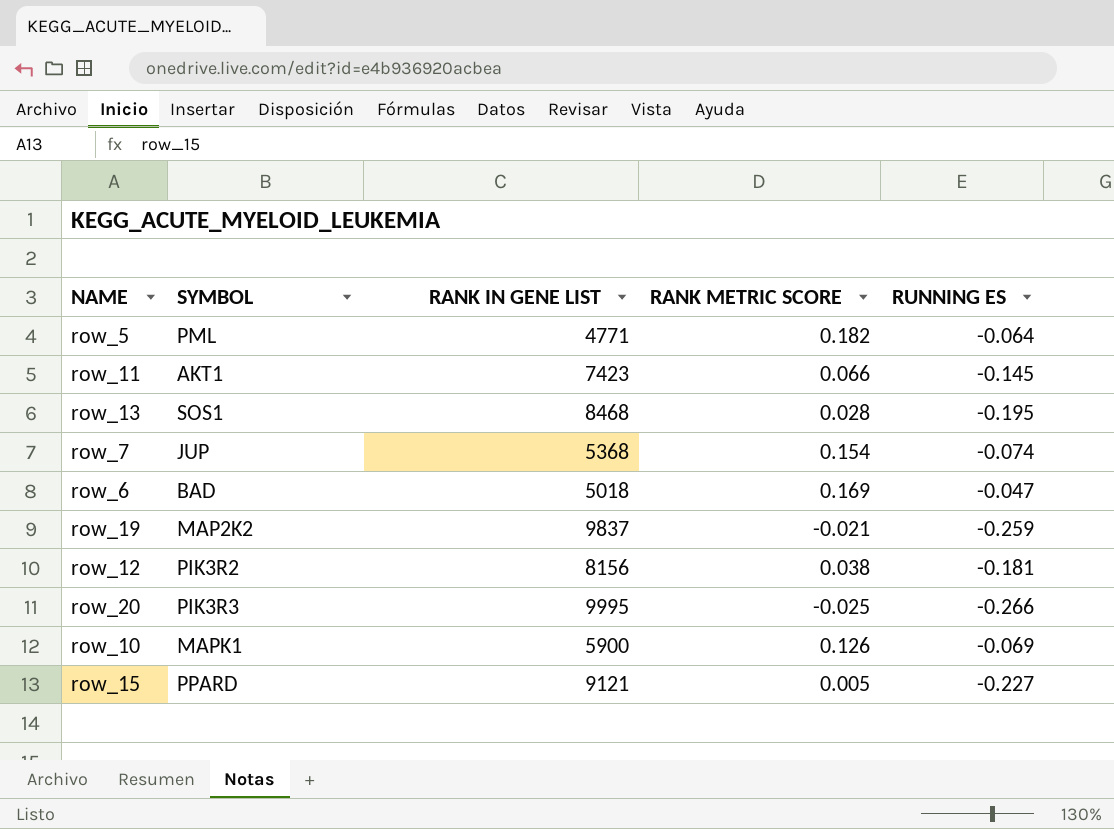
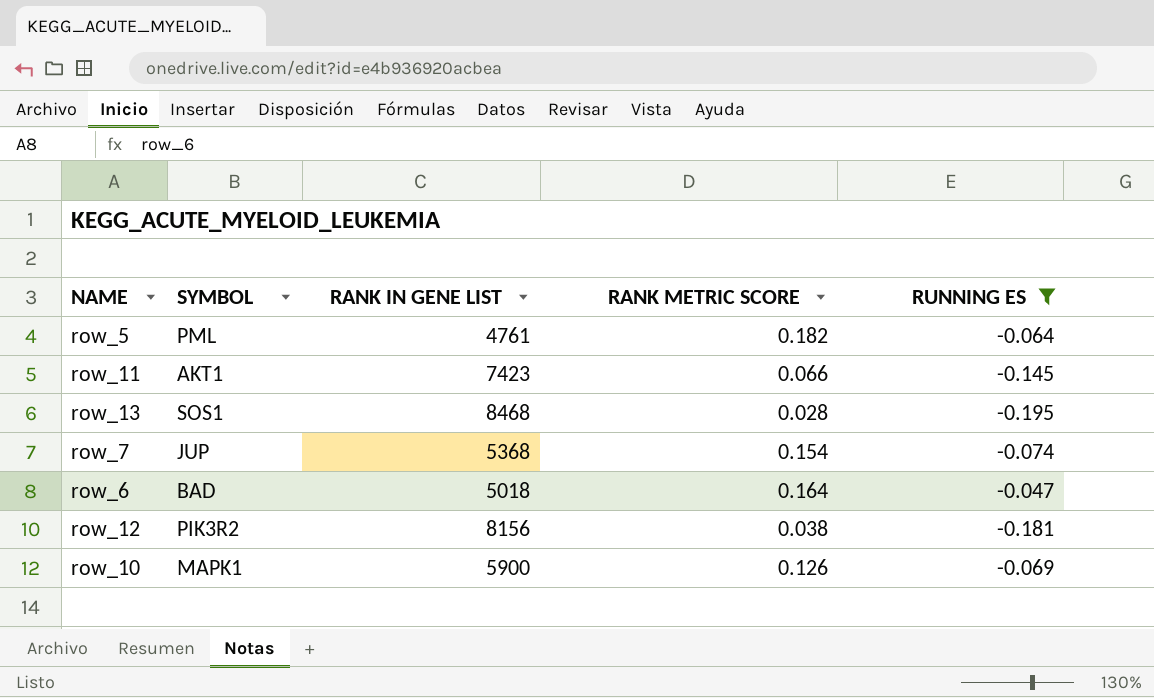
filter: none -> RUNNING ES >= -0.195
row_5 | RANK IN GENE LIST: 4771 -> 4761
row_6 | RANK METRIC SCORE: 0.169 -> 0.164

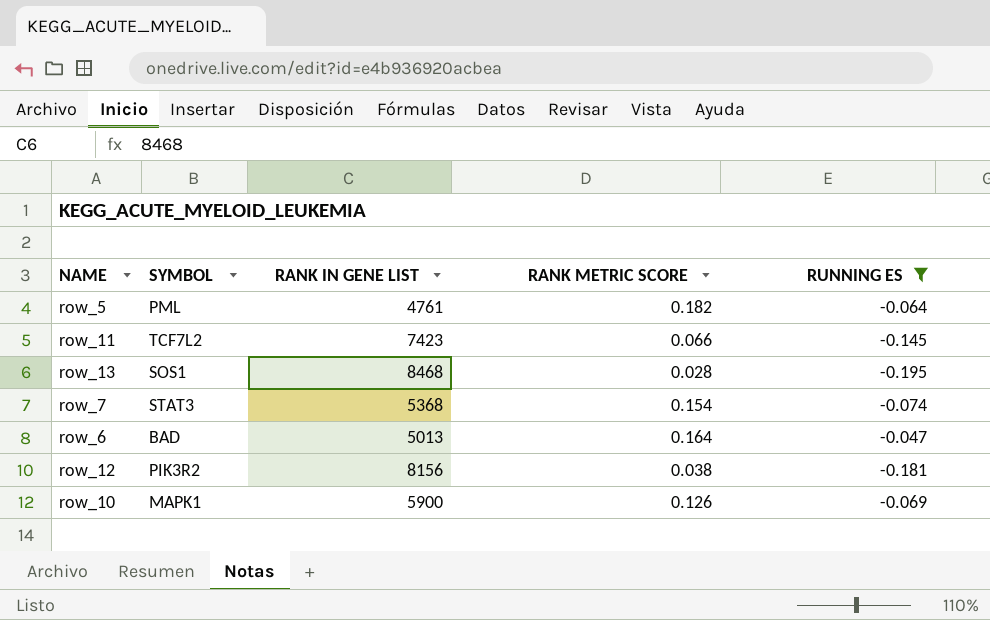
row_11 | SYMBOL: AKT1 -> TCF7L2
row_7 | SYMBOL: JUP -> STAT3
row_6 | RANK IN GENE LIST: 5018 -> 5013

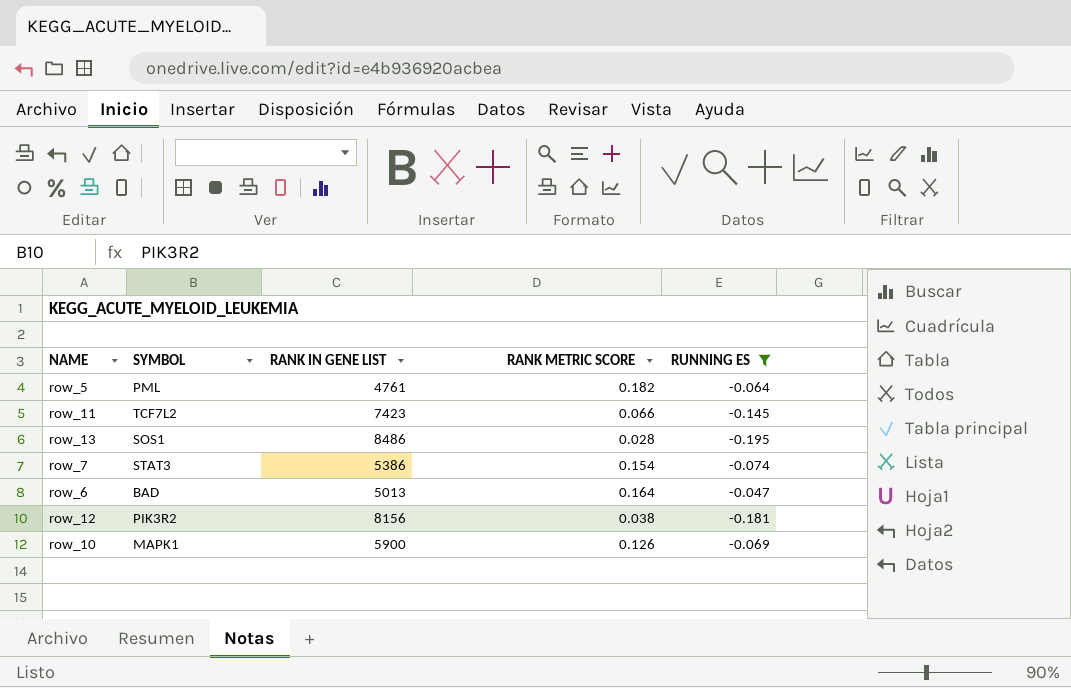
row_13 | RANK IN GENE LIST: 8468 -> 8486
row_7 | RANK IN GENE LIST: 5368 -> 5386

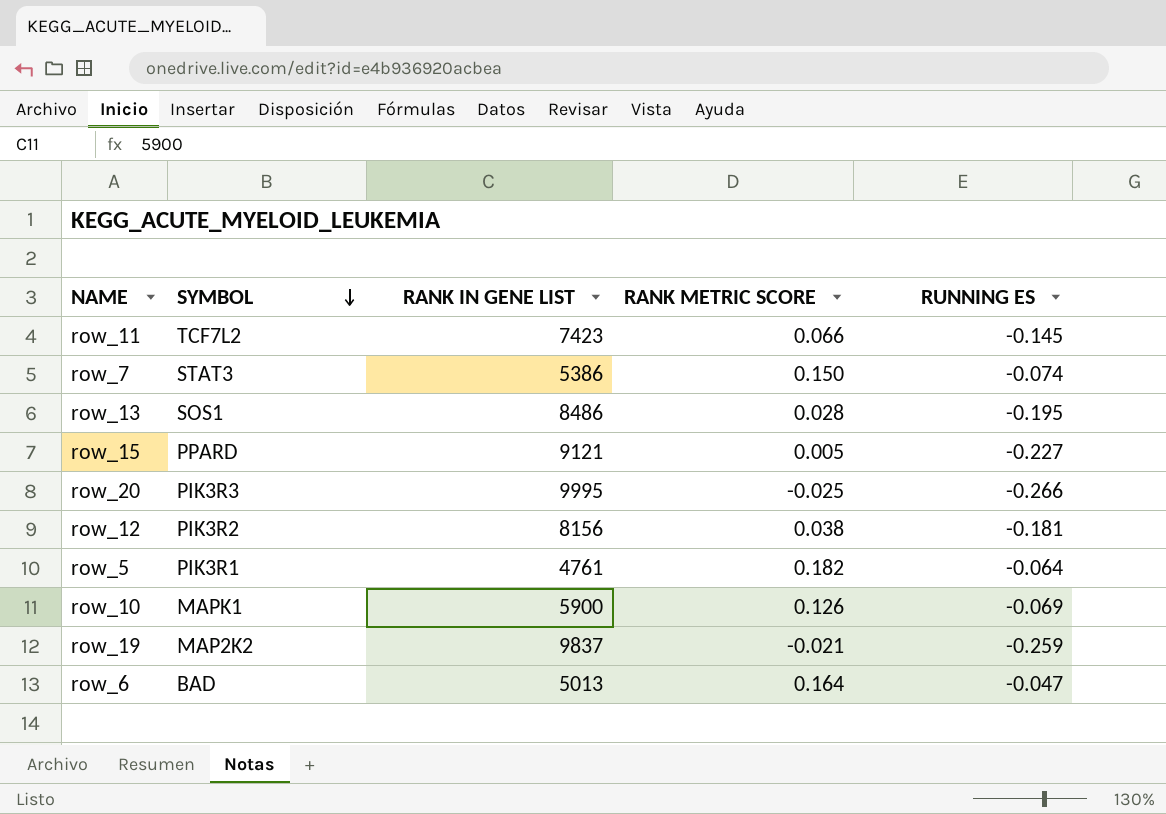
filter: RUNNING ES >= -0.195 -> none
row order: none -> SYMBOL descending
row_7 | RANK METRIC SCORE: 0.154 -> 0.150
row_5 | SYMBOL: PML -> PIK3R1

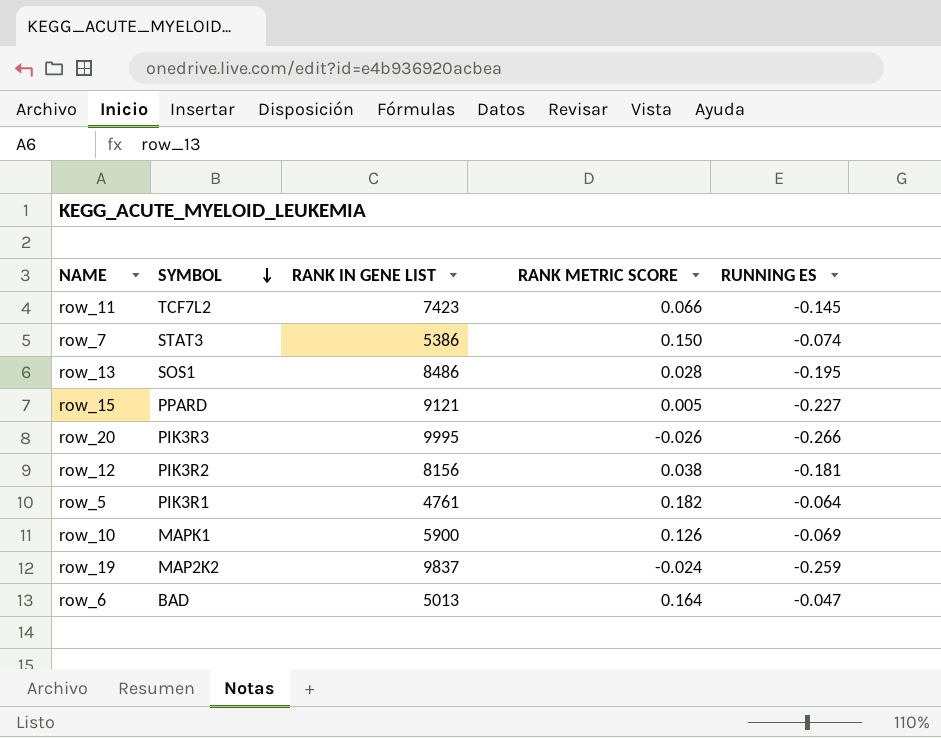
row_20 | RANK METRIC SCORE: -0.025 -> -0.026
row_19 | RANK METRIC SCORE: -0.021 -> -0.024

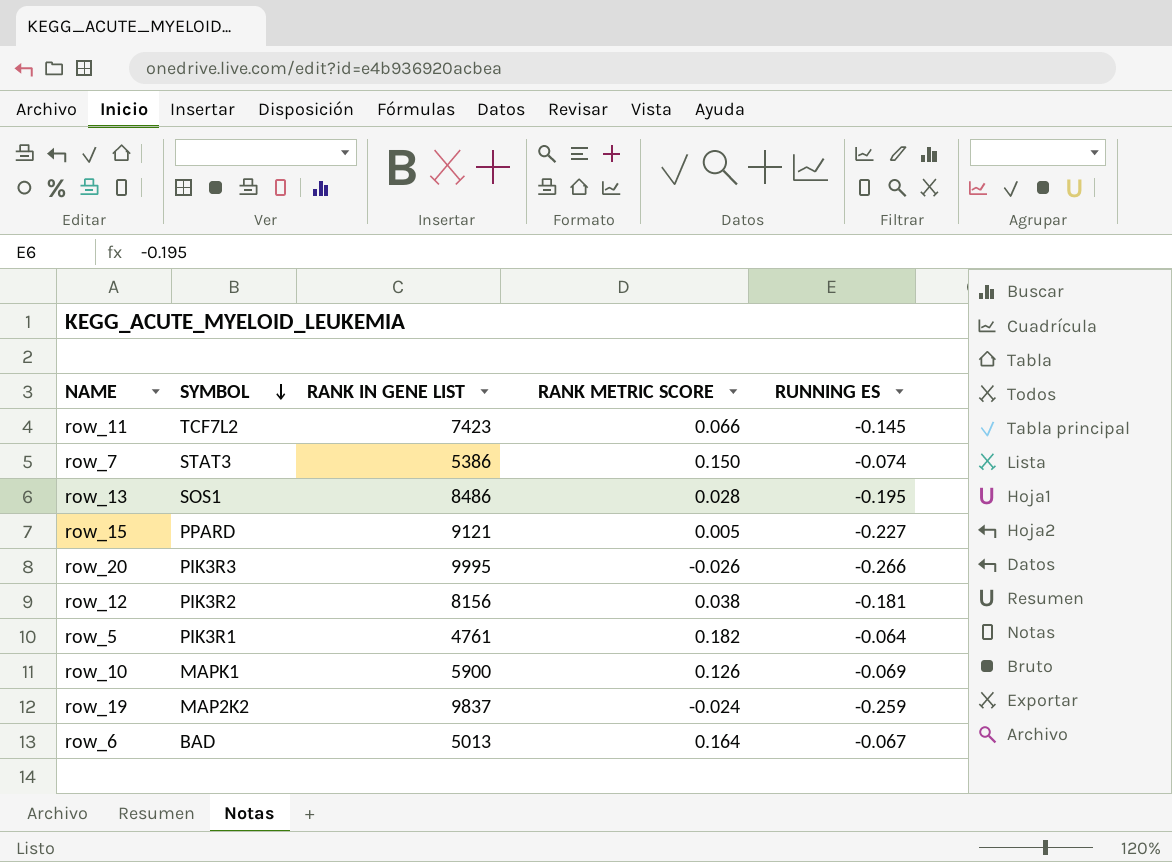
row_6 | RUNNING ES: -0.047 -> -0.067

